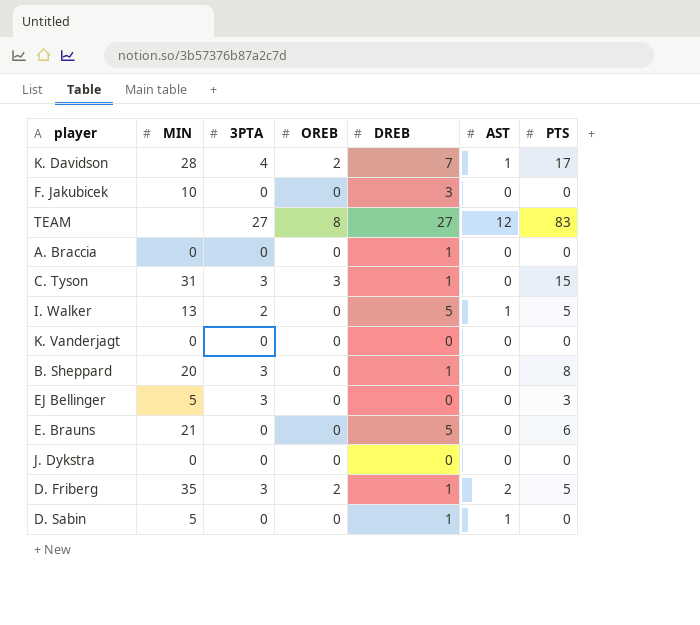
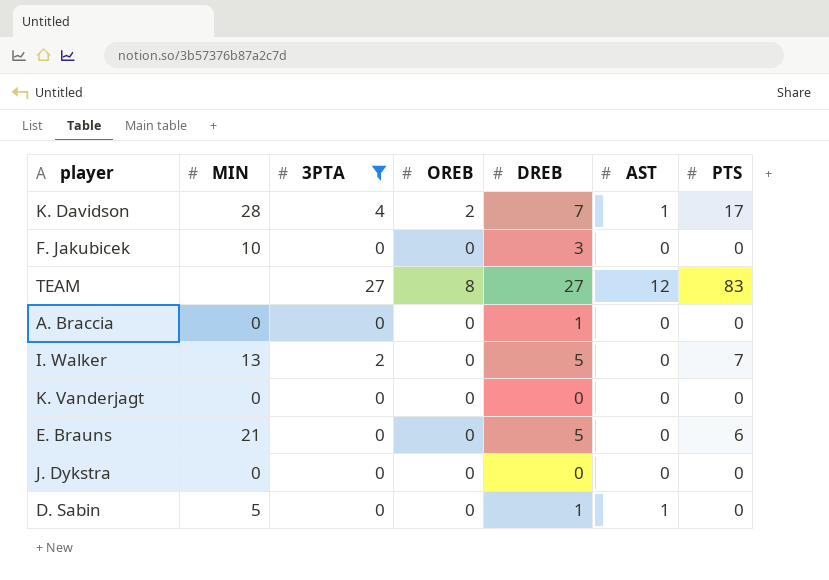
filter: none -> 3PTA != 3
I. Walker | AST: 1 -> 0
I. Walker | PTS: 5 -> 7

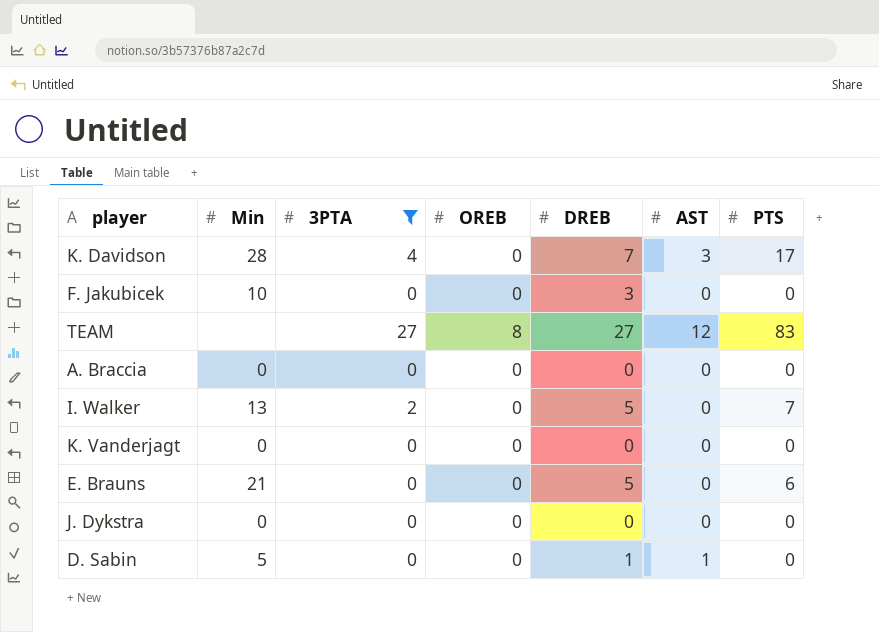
column name: MIN -> Min
K. Davidson | OREB: 2 -> 0
K. Davidson | AST: 1 -> 3
A. Braccia | DREB: 1 -> 0

